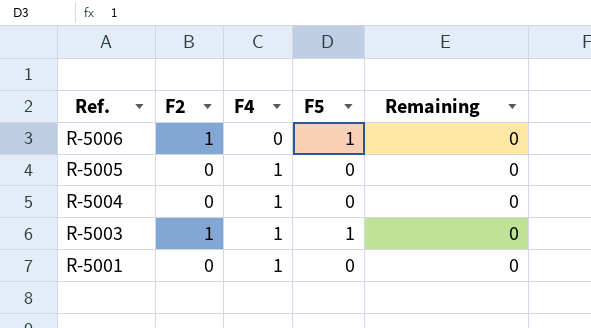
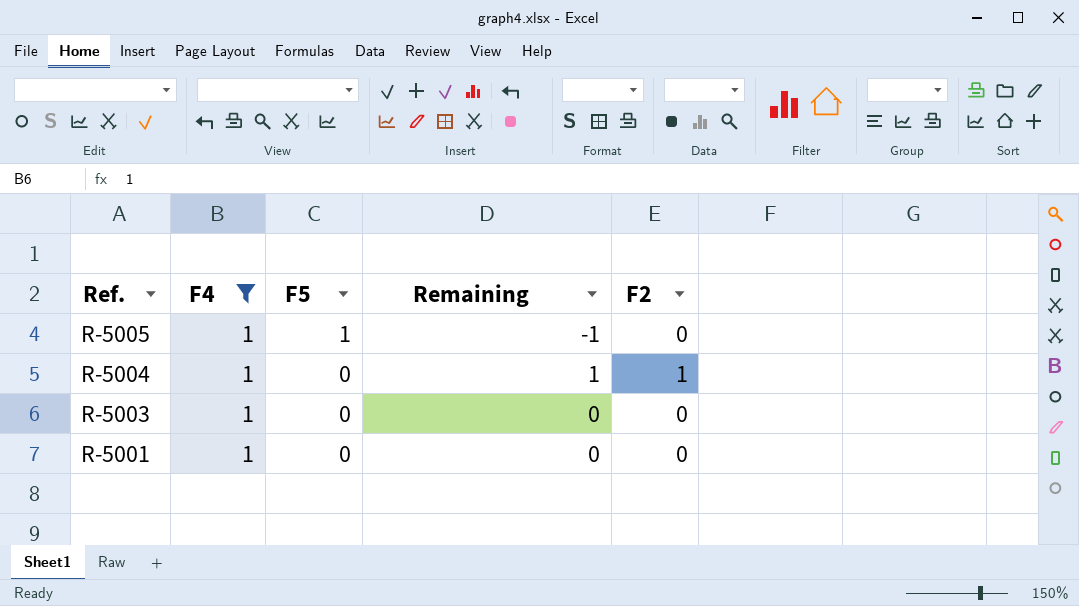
filter: none -> F4 = 1
column F2 | position: 2 -> 5
R-5005 | F5: 0 -> 1
R-5005 | Remaining: 0 -> -1
R-5004 | Remaining: 0 -> 1
R-5004 | F2: 0 -> 1
R-5003 | F5: 1 -> 0
R-5003 | F2: 1 -> 0

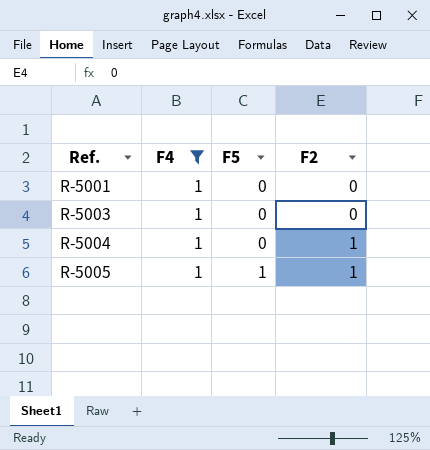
row order: Ref. descending -> Ref. ascending
column Remaining | formula: [F2] - [F5] -> none
R-5005 | F2: 0 -> 1

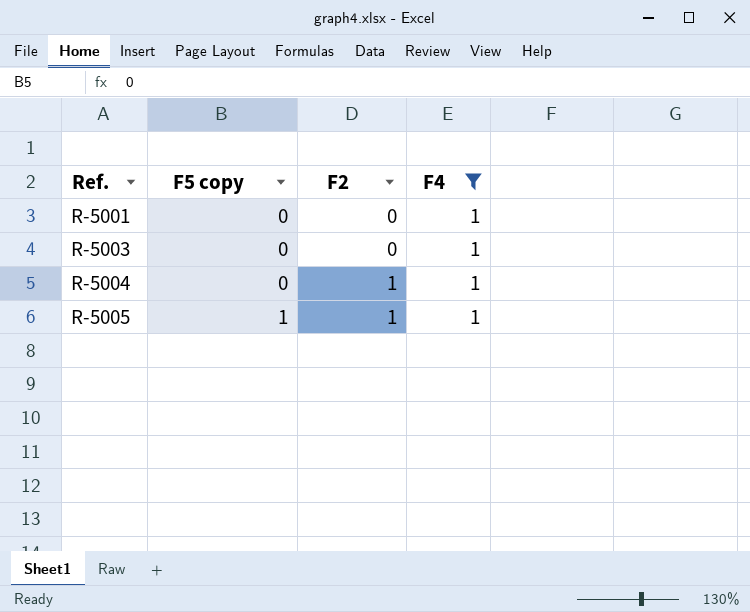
column name: F5 -> F5 copy
column F4 | position: 2 -> 4

